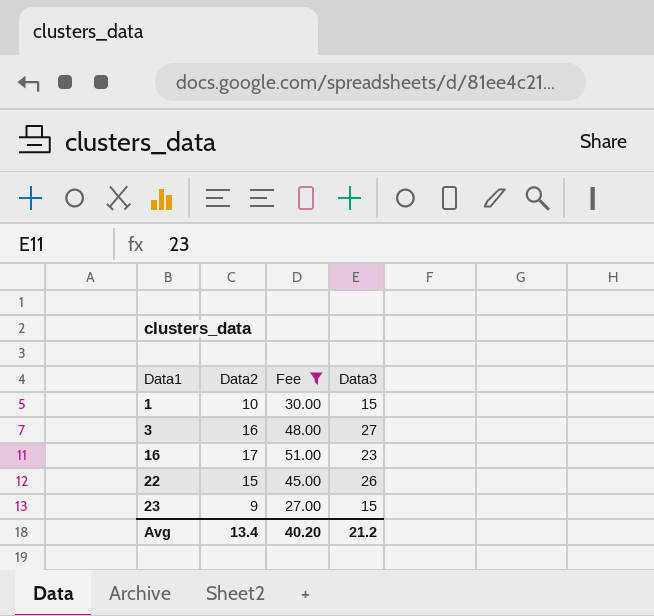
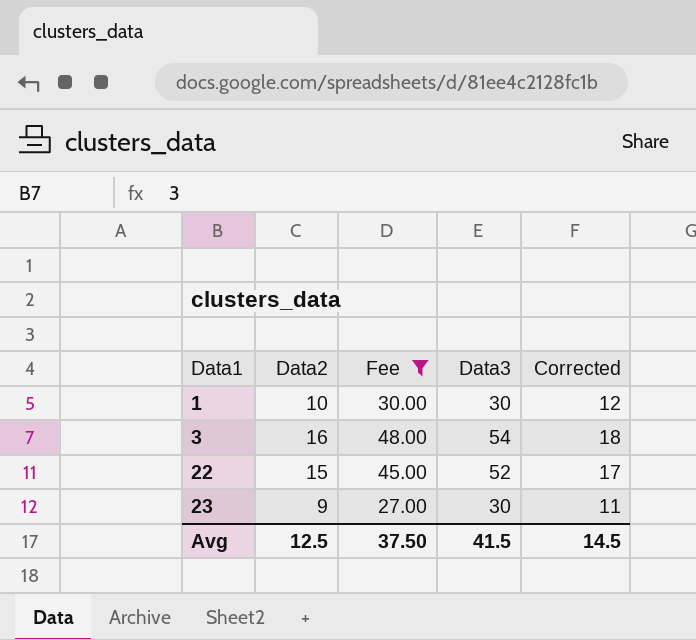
column Corrected | formula: none -> [Data2] + 2
row 16: 17 | 51.00 | 23 -> none
1 | Data3: 15 -> 30
3 | Data3: 27 -> 54
22 | Data3: 26 -> 52
23 | Data3: 15 -> 30
Avg | Data2: 13.4 -> 12.5
Avg | Fee: 40.20 -> 37.50
Avg | Data3: 21.2 -> 41.5

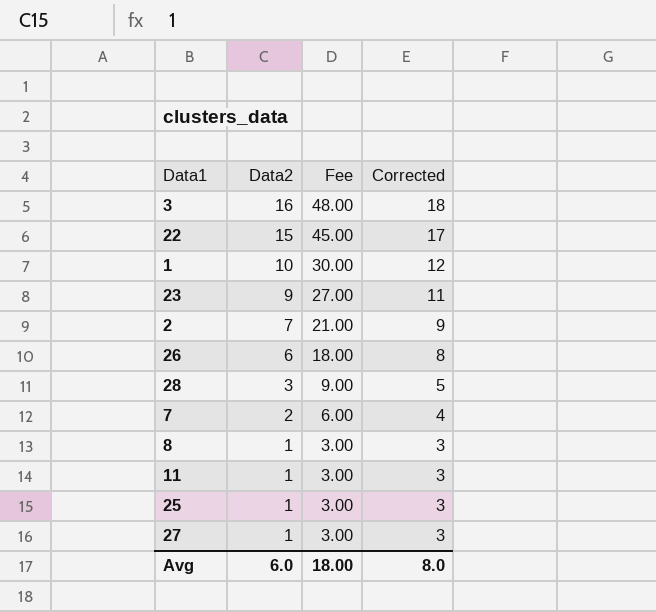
filter: Fee >= 27.00 -> none
row order: Data1 ascending -> Data2 descending
column Data3 | position: 4 -> none
Avg | Data2: 12.5 -> 6.0
Avg | Fee: 37.50 -> 18.00
Avg | Corrected: 14.5 -> 8.0

